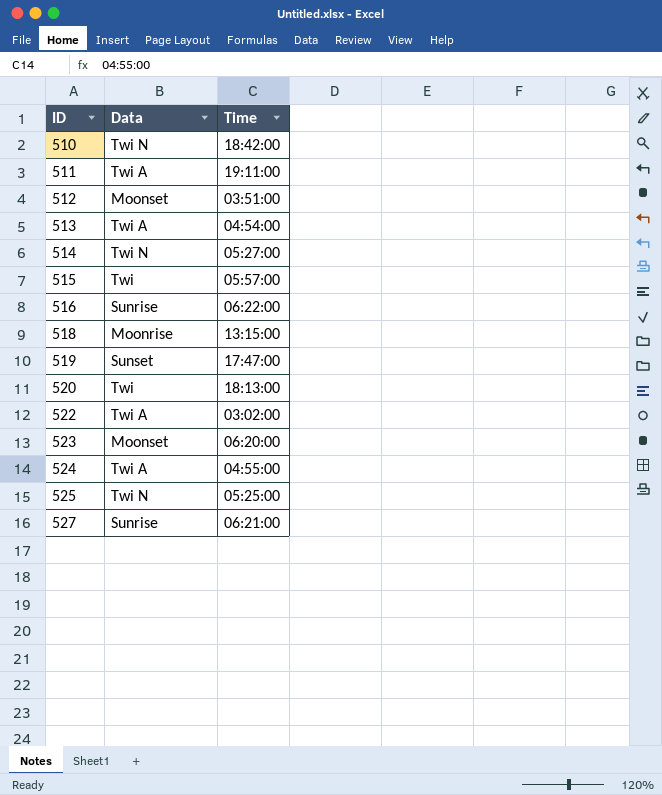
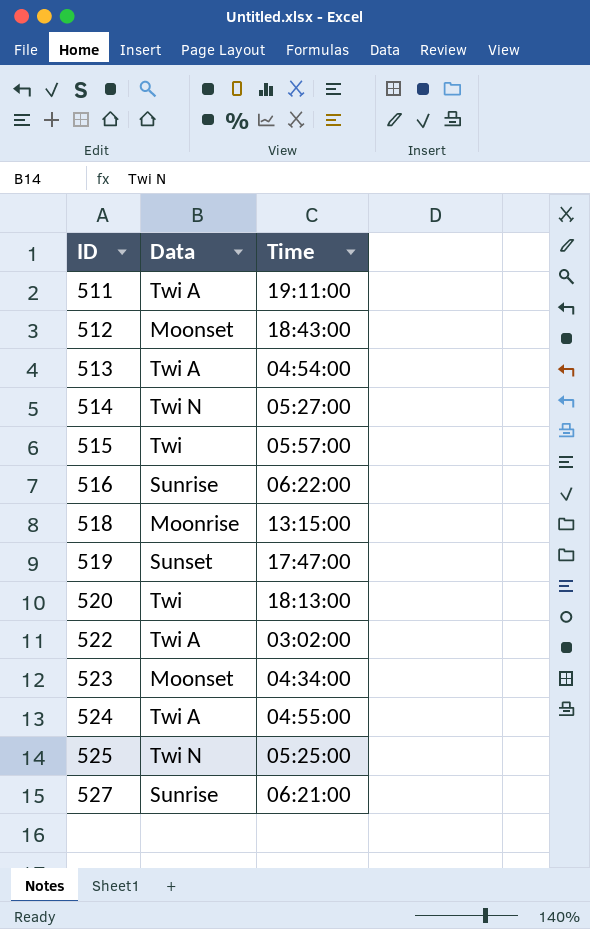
row 510: Twi N | 18:42:00 -> none
512 | Time: 03:51:00 -> 18:43:00
523 | Time: 06:20:00 -> 04:34:00

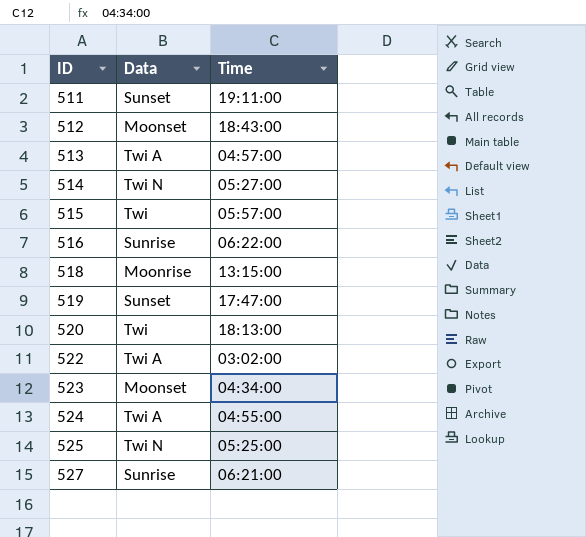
511 | Data: Twi A -> Sunset
513 | Time: 04:54:00 -> 04:57:00

